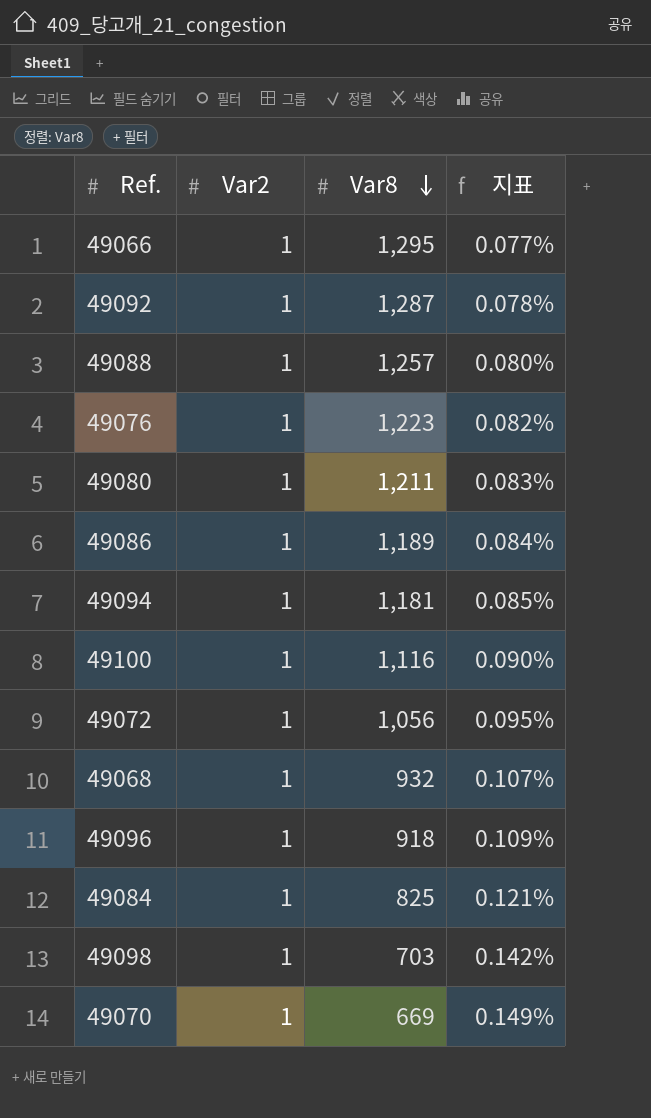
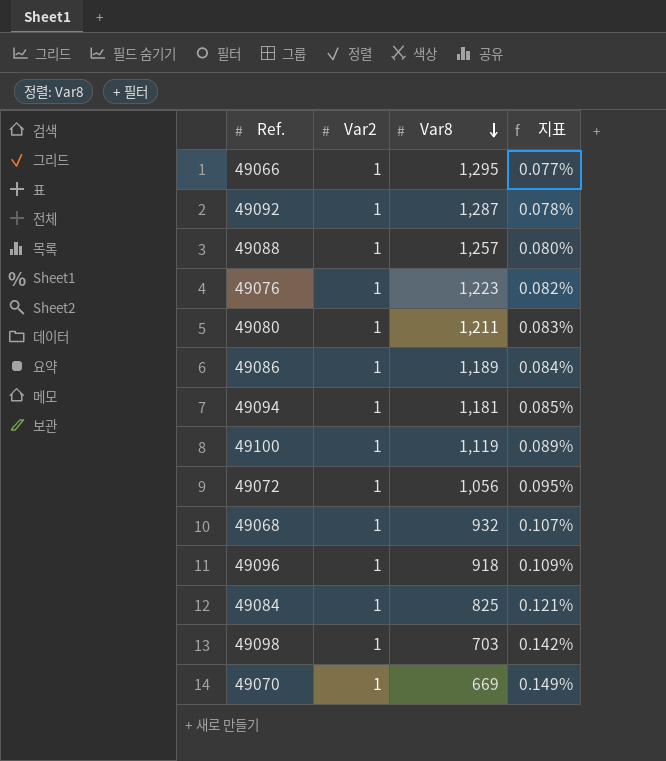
49100 | Var8: 1,116 -> 1,119
49100 | 지표: 0.090% -> 0.089%

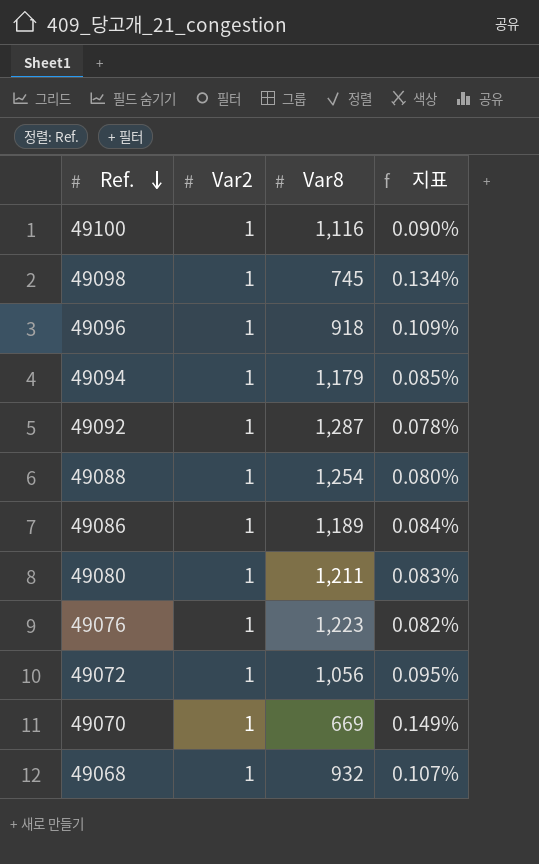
row order: Var8 descending -> Ref. descending
row 49066: 1 | 1,295 | 0.077% -> none
row 49084: 1 | 825 | 0.121% -> none
49100 | Var8: 1,119 -> 1,116
49100 | 지표: 0.089% -> 0.090%
49098 | Var8: 703 -> 745
49098 | 지표: 0.142% -> 0.134%
49094 | Var8: 1,181 -> 1,179
49088 | Var8: 1,257 -> 1,254

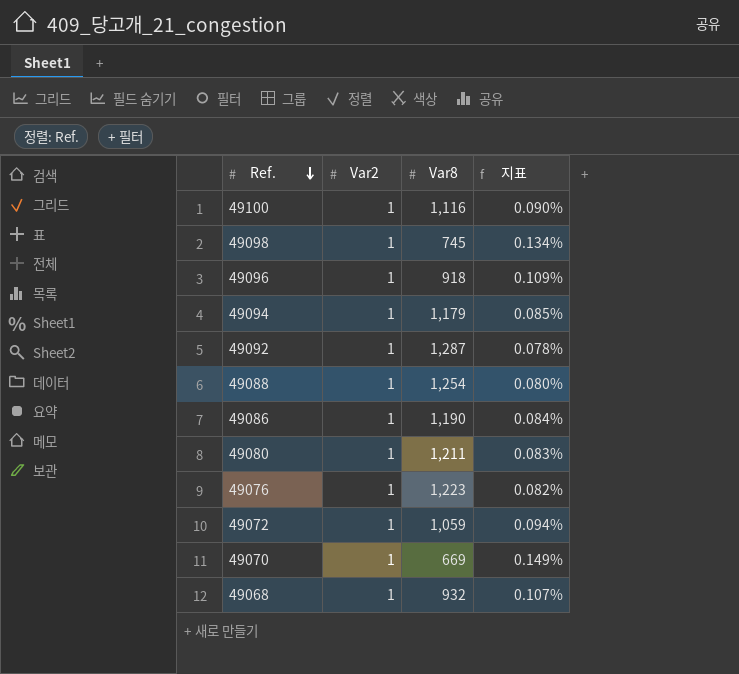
49086 | Var8: 1,189 -> 1,190
49072 | Var8: 1,056 -> 1,059
49072 | 지표: 0.095% -> 0.094%

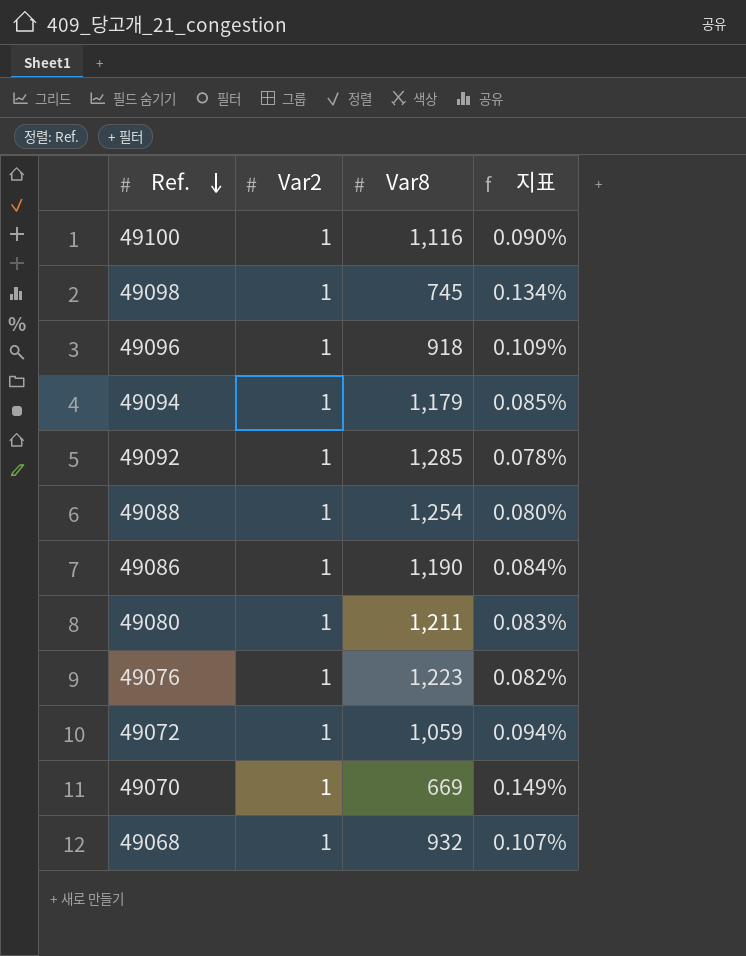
49092 | Var8: 1,287 -> 1,285

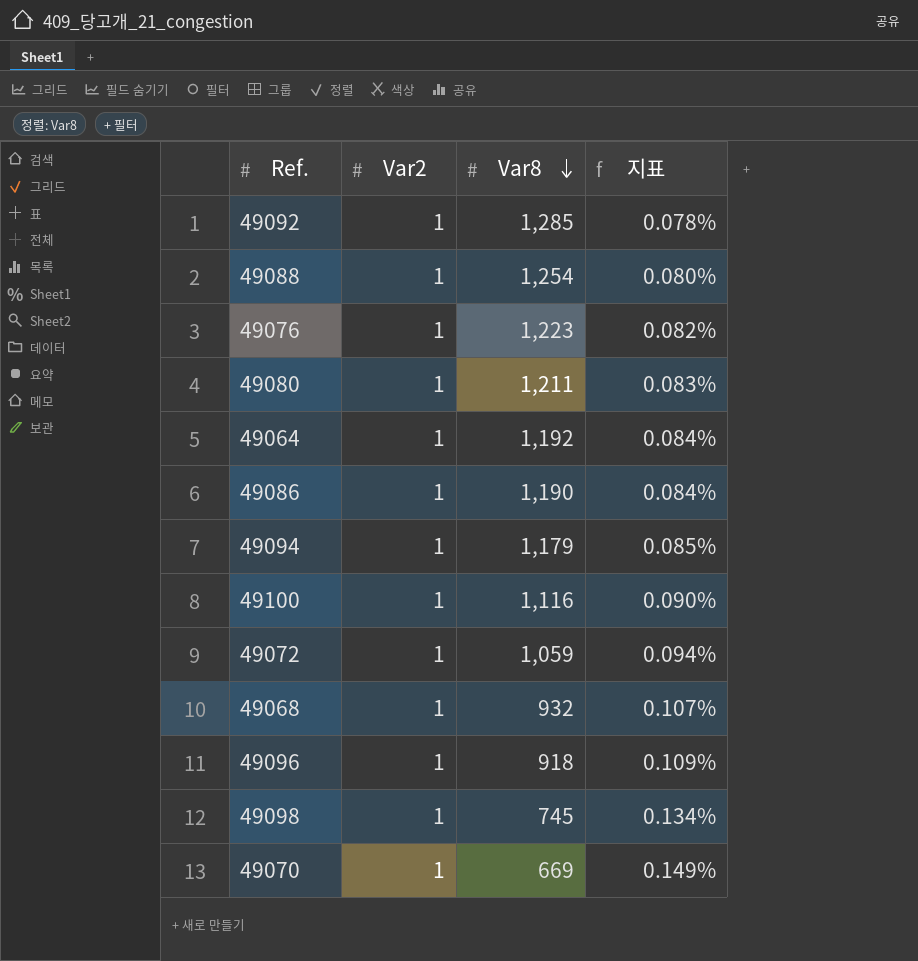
row order: Ref. descending -> Var8 descending
row 49064: none -> 1 | 1,192 | 0.084%

